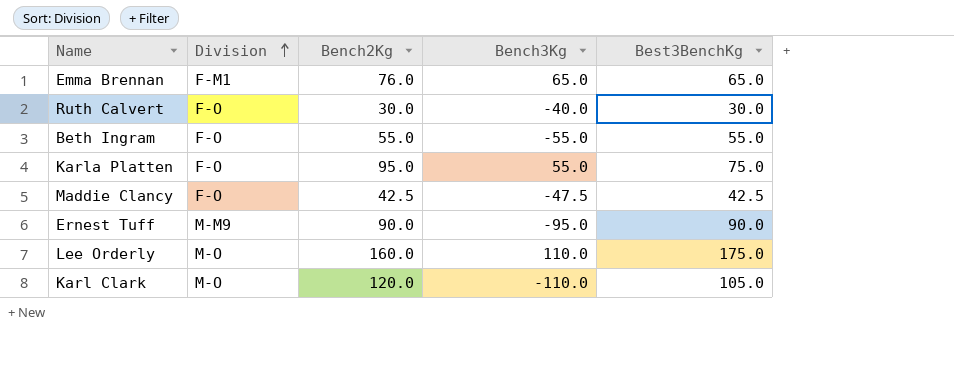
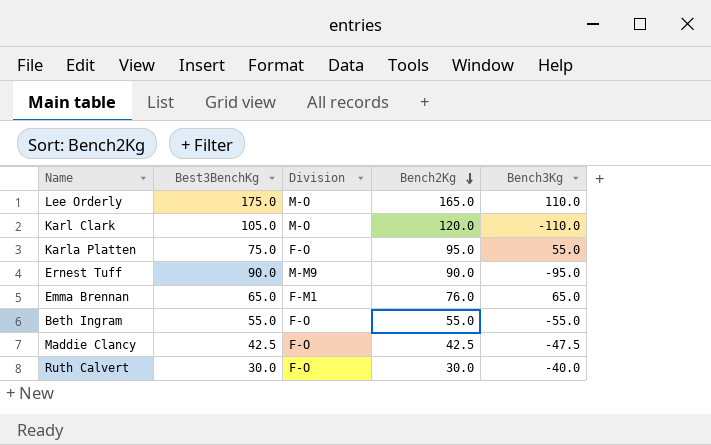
row order: Division ascending -> Bench2Kg descending
column Best3BenchKg | position: 5 -> 2
Lee Orderly | Bench2Kg: 160.0 -> 165.0

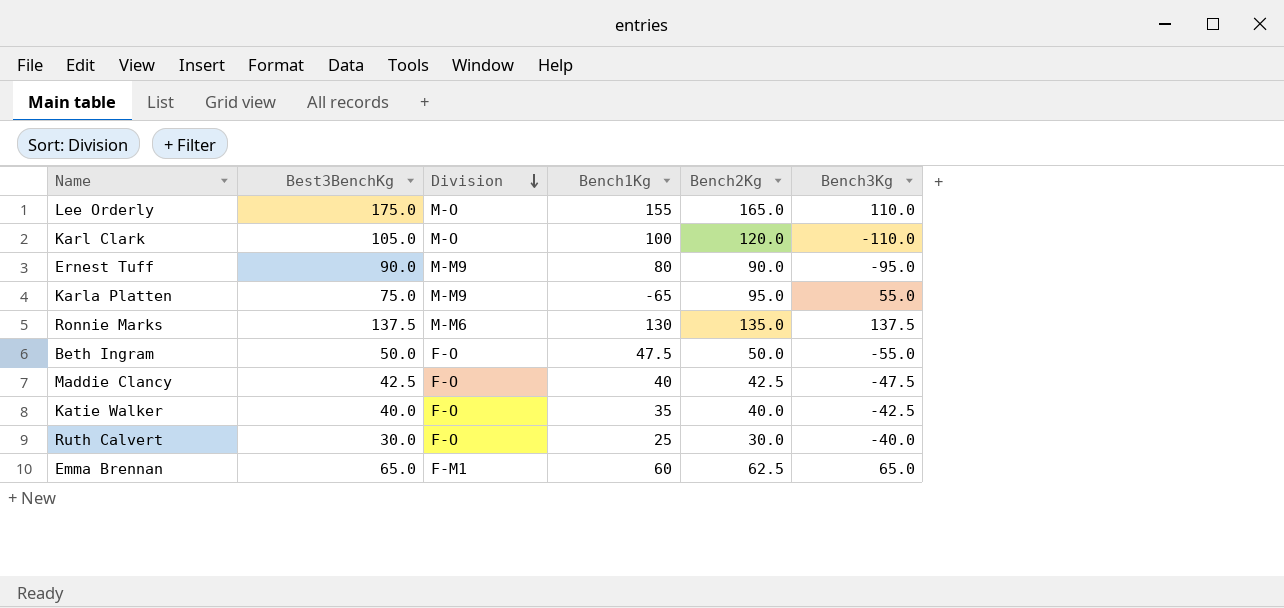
row order: Bench2Kg descending -> Division descending
column Bench1Kg | position: none -> 4
Karla Platten | Division: F-O -> M-M9
row Ronnie Marks: none -> 137.5 | M-M6 | 130 | 135.0 | 137.5
Beth Ingram | Best3BenchKg: 55.0 -> 50.0
Beth Ingram | Bench2Kg: 55.0 -> 50.0
row Katie Walker: none -> 40.0 | F-O | 35 | 40.0 | -42.5
Emma Brennan | Bench2Kg: 76.0 -> 62.5

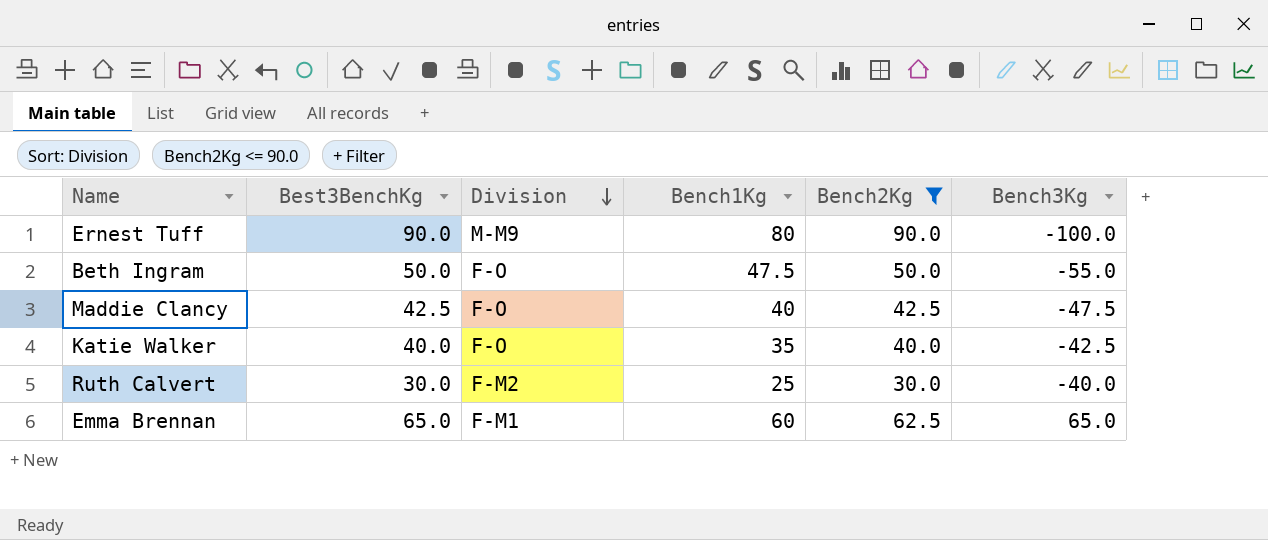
filter: none -> Bench2Kg <= 90.0
Ernest Tuff | Bench3Kg: -95.0 -> -100.0
Ruth Calvert | Division: F-O -> F-M2

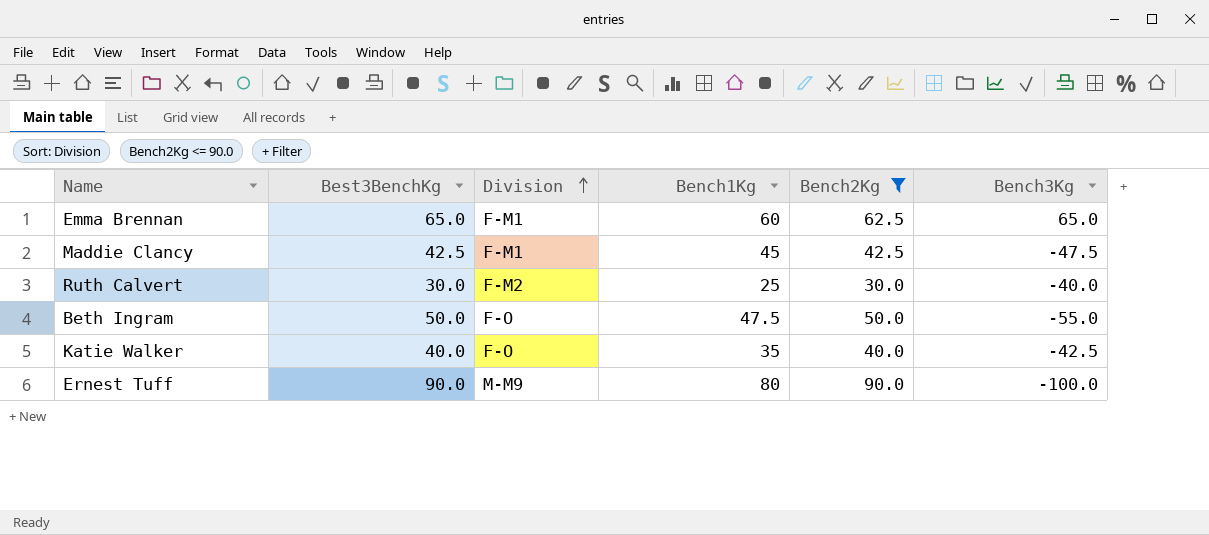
row order: Division descending -> Division ascending
Maddie Clancy | Division: F-O -> F-M1
Maddie Clancy | Bench1Kg: 40 -> 45

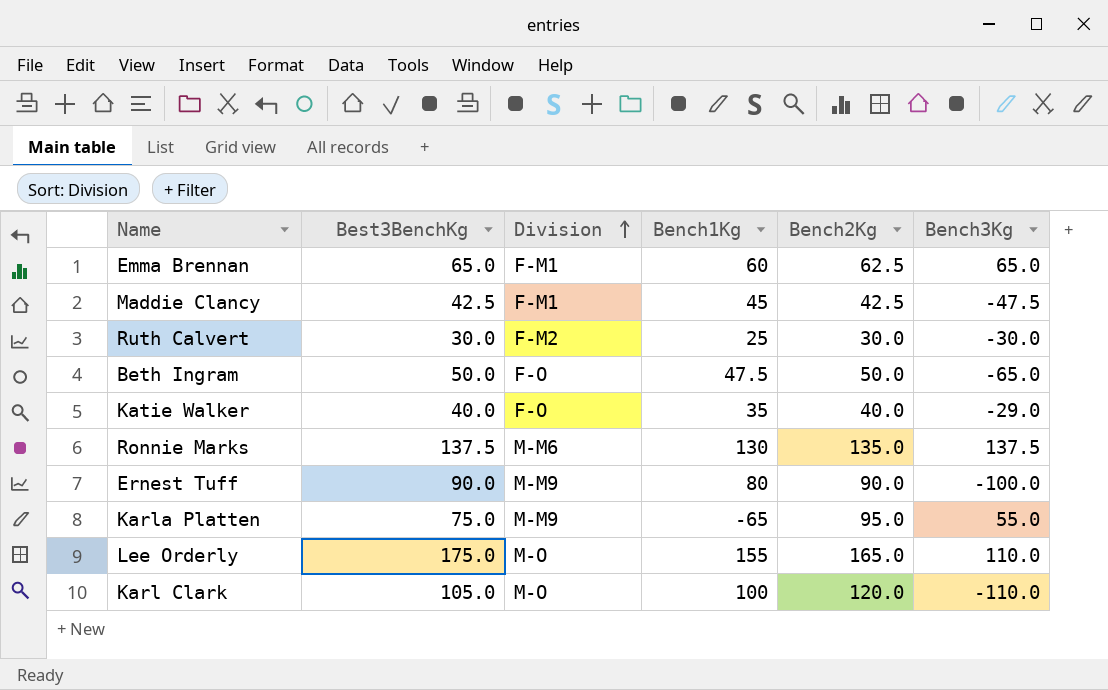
filter: Bench2Kg <= 90.0 -> none
Ruth Calvert | Bench3Kg: -40.0 -> -30.0
Beth Ingram | Bench3Kg: -55.0 -> -65.0
Katie Walker | Bench3Kg: -42.5 -> -29.0

